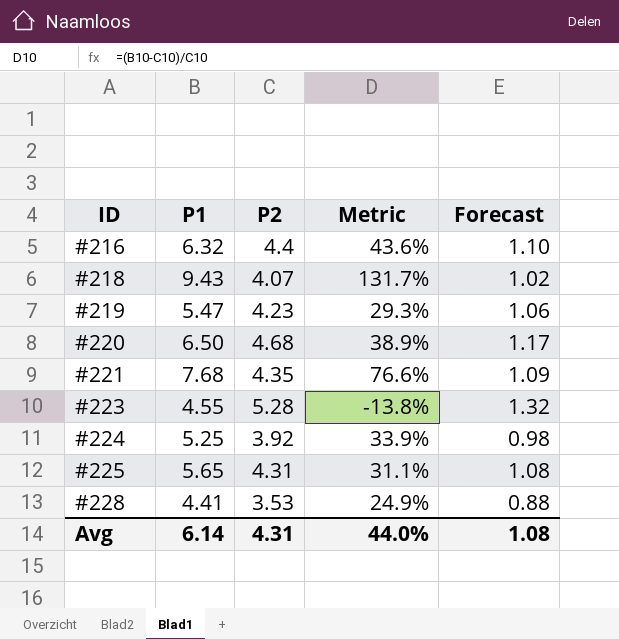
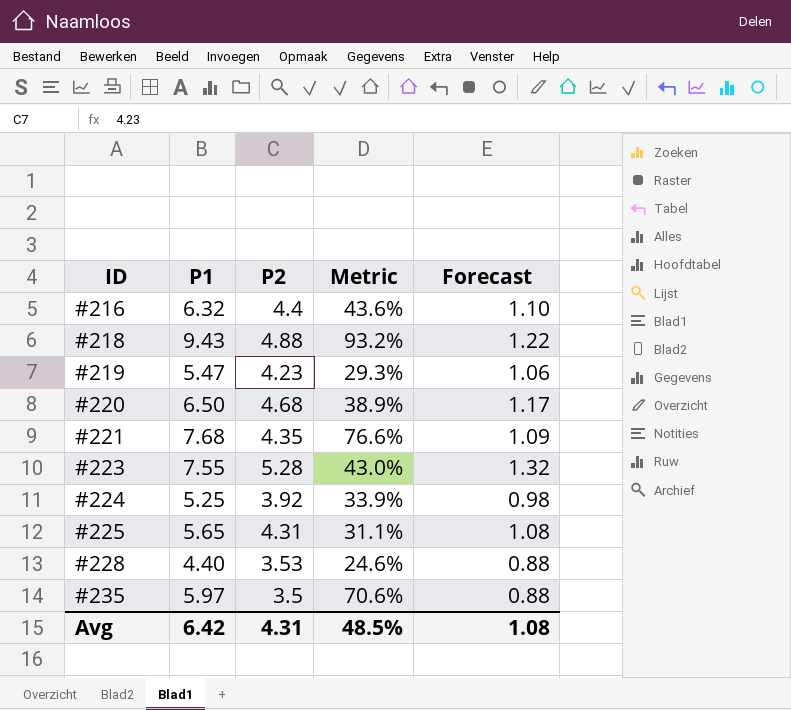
#218 | P2: 4.07 -> 4.88
#218 | Metric: 131.7% -> 93.2%
#218 | Forecast: 1.02 -> 1.22
#223 | P1: 4.55 -> 7.55
#223 | Metric: -13.8% -> 43.0%
#228 | P1: 4.41 -> 4.40
#228 | Metric: 24.9% -> 24.6%
row #235: none -> 5.97 | 3.5 | 70.6% | 0.88
Avg | P1: 6.14 -> 6.42
Avg | Metric: 44.0% -> 48.5%

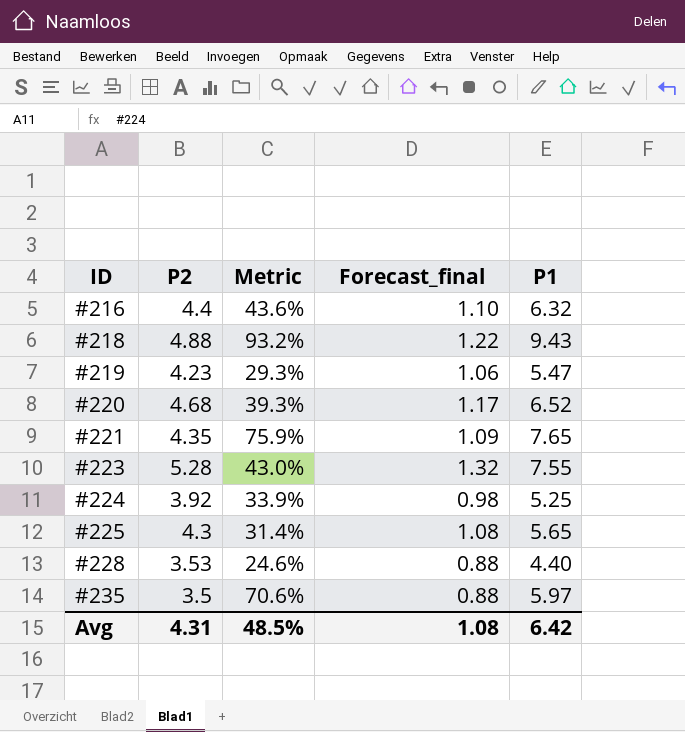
column name: Forecast -> Forecast_final
column P1 | position: 2 -> 5
#220 | Metric: 38.9% -> 39.3%
#220 | P1: 6.50 -> 6.52
#221 | Metric: 76.6% -> 75.9%
#221 | P1: 7.68 -> 7.65
#225 | P2: 4.31 -> 4.3
#225 | Metric: 31.1% -> 31.4%

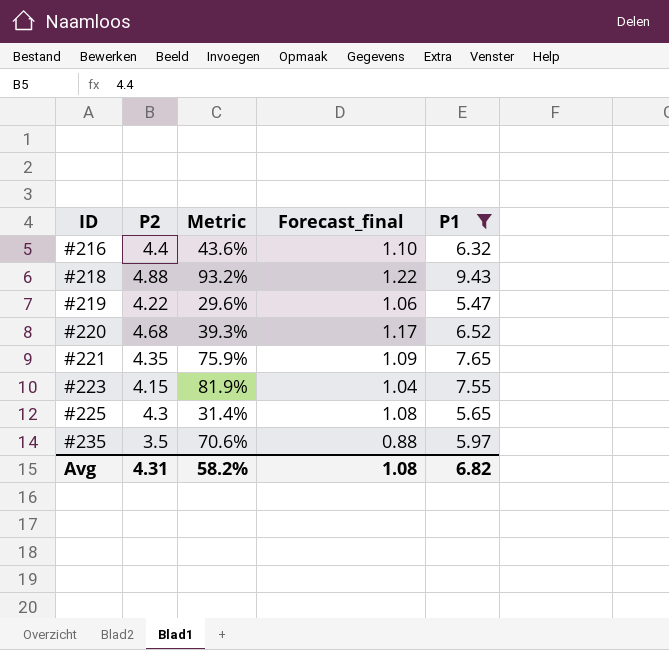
filter: none -> P1 >= 5.47
#219 | P2: 4.23 -> 4.22
#219 | Metric: 29.3% -> 29.6%
#223 | P2: 5.28 -> 4.15
#223 | Metric: 43.0% -> 81.9%
#223 | Forecast_final: 1.32 -> 1.04
Avg | Metric: 48.5% -> 58.2%
Avg | P1: 6.42 -> 6.82

